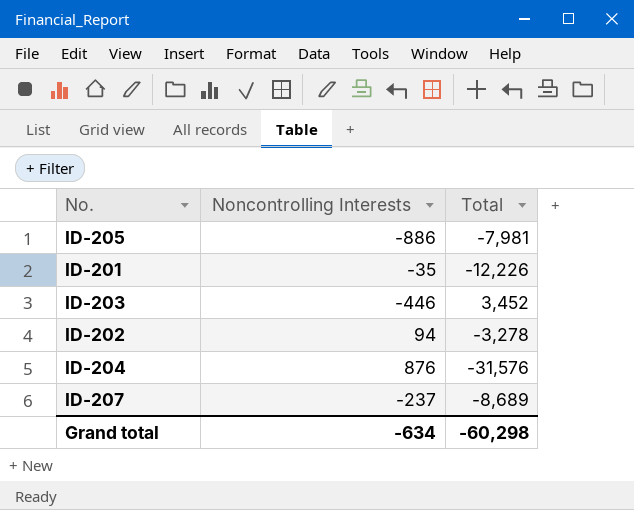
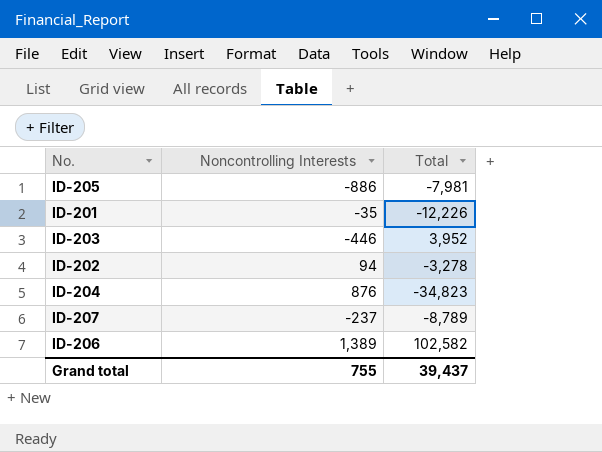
ID-203 | Total: 3,452 -> 3,952
ID-204 | Total: -31,576 -> -34,823
ID-207 | Total: -8,689 -> -8,789
row ID-206: none -> 1,389 | 102,582
Grand total | Noncontrolling Interests: -634 -> 755
Grand total | Total: -60,298 -> 39,437

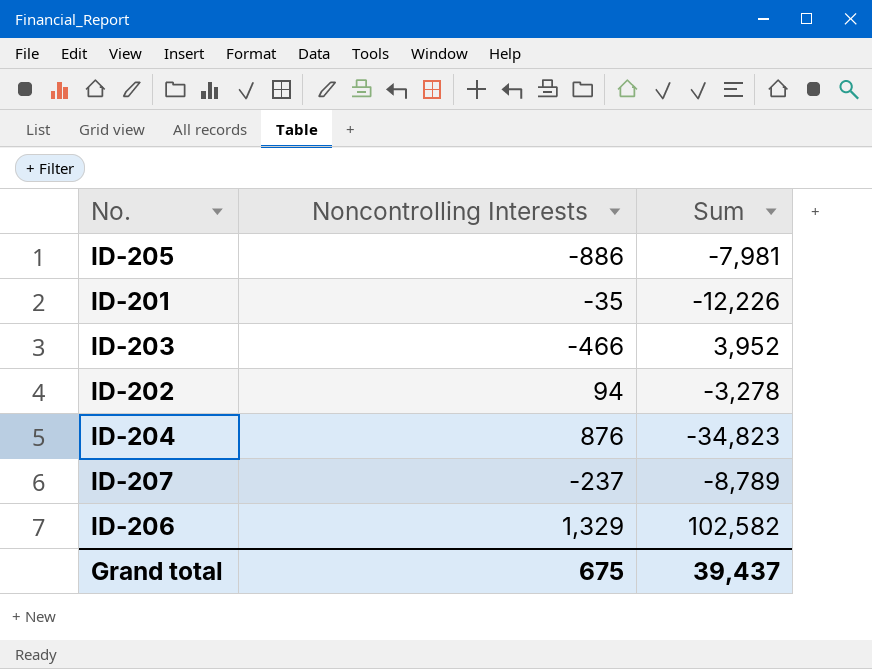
column name: Total -> Sum
ID-203 | Noncontrolling Interests: -446 -> -466
ID-206 | Noncontrolling Interests: 1,389 -> 1,329
Grand total | Noncontrolling Interests: 755 -> 675

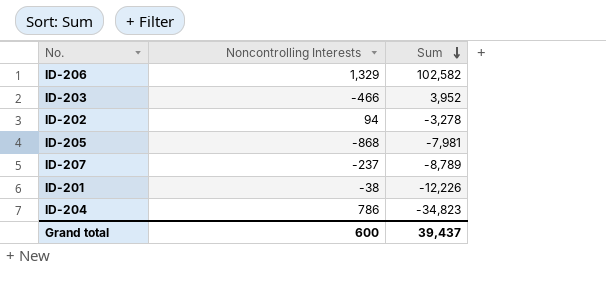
row order: none -> Sum descending
ID-205 | Noncontrolling Interests: -886 -> -868
ID-201 | Noncontrolling Interests: -35 -> -38
ID-204 | Noncontrolling Interests: 876 -> 786
Grand total | Noncontrolling Interests: 675 -> 600

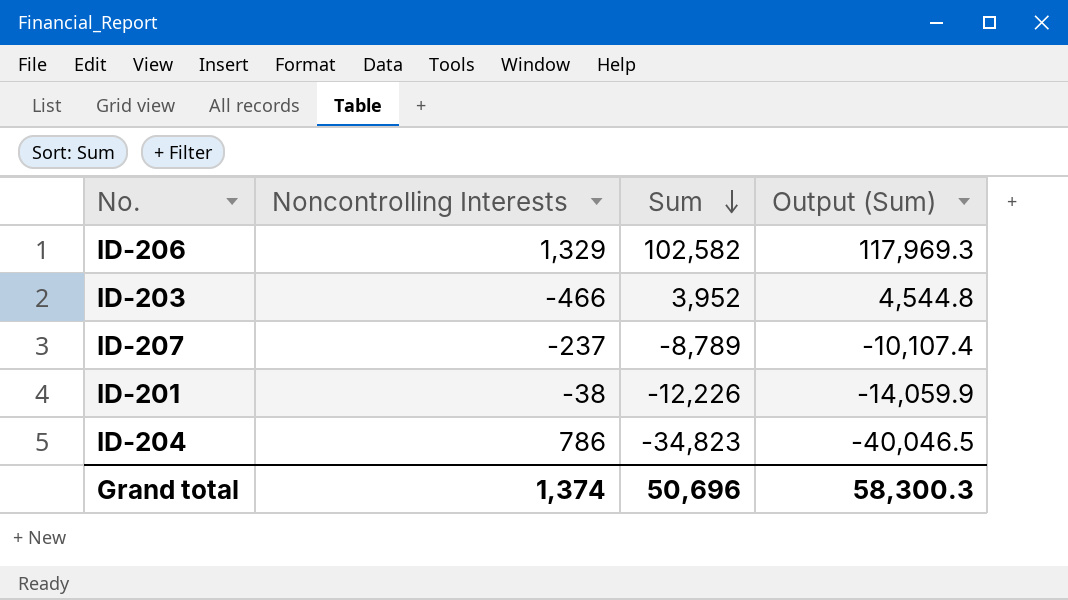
column Output (Sum) | formula: none -> [Sum] * 1.15
row ID-202: 94 | -3,278 -> none
row ID-205: -868 | -7,981 -> none
Grand total | Noncontrolling Interests: 600 -> 1,374
Grand total | Sum: 39,437 -> 50,696

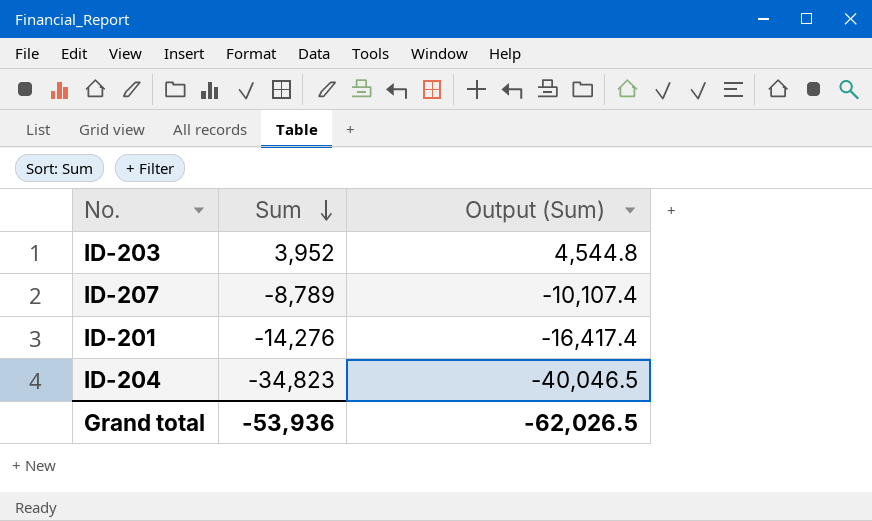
column Noncontrolling Interests | position: 2 -> none
row ID-206: 1,329 | 102,582 | 117,969.3 -> none
ID-201 | Sum: -12,226 -> -14,276
ID-201 | Output (Sum): -14,059.9 -> -16,417.4
Grand total | Sum: 50,696 -> -53,936
Grand total | Output (Sum): 58,300.3 -> -62,026.5

